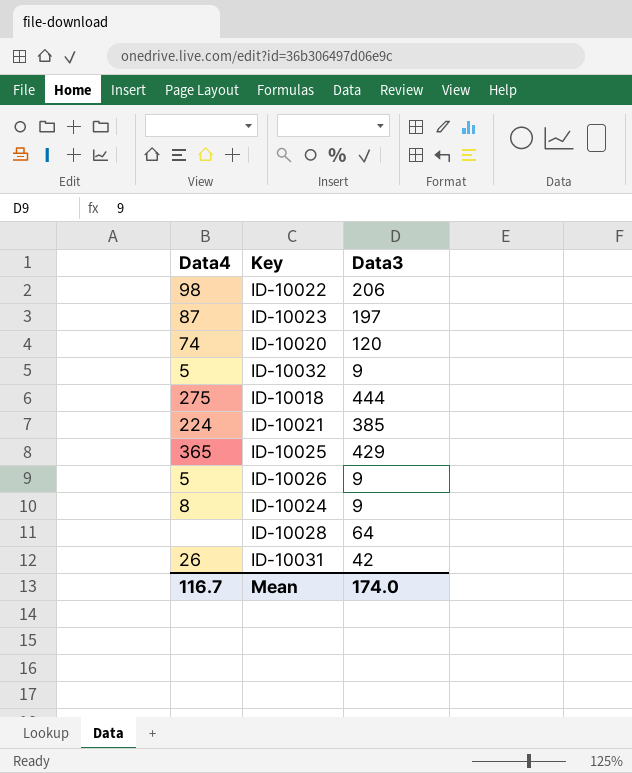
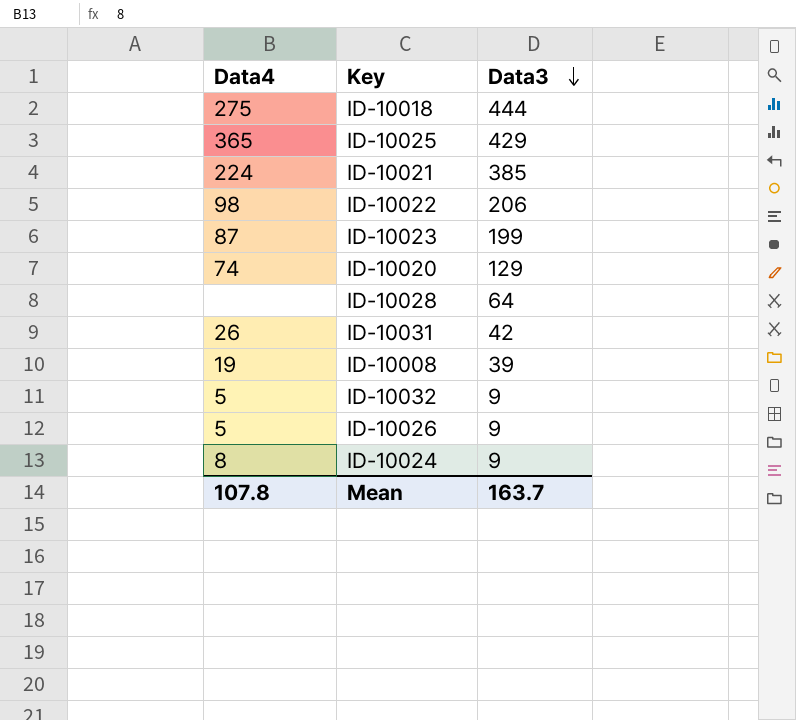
row order: none -> Data3 descending
ID-10023 | Data3: 197 -> 199
ID-10020 | Data3: 120 -> 129
row ID-10008: none -> 19 | 39
Mean | Data4: 116.7 -> 107.8
Mean | Data3: 174.0 -> 163.7

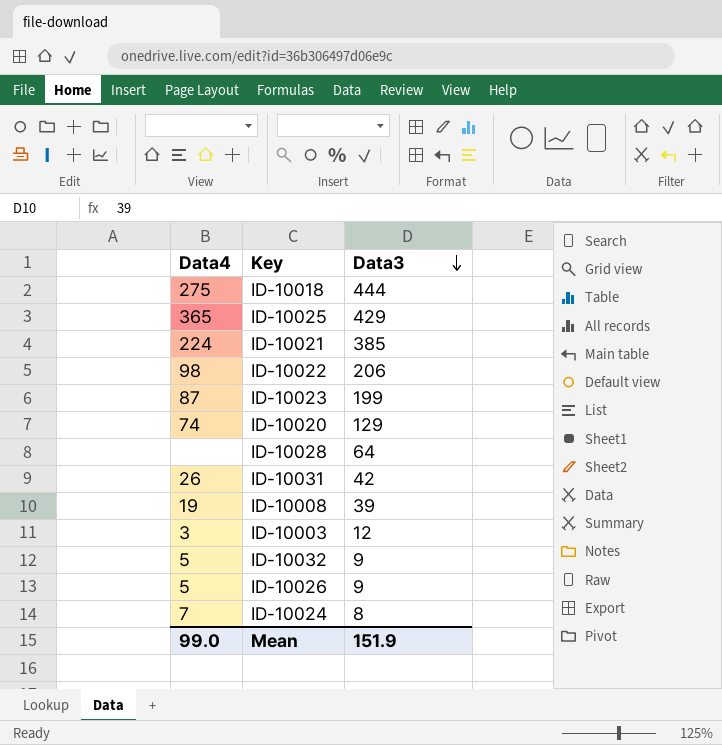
row ID-10003: none -> 3 | 12
ID-10024 | Data4: 8 -> 7
ID-10024 | Data3: 9 -> 8
Mean | Data4: 107.8 -> 99.0
Mean | Data3: 163.7 -> 151.9

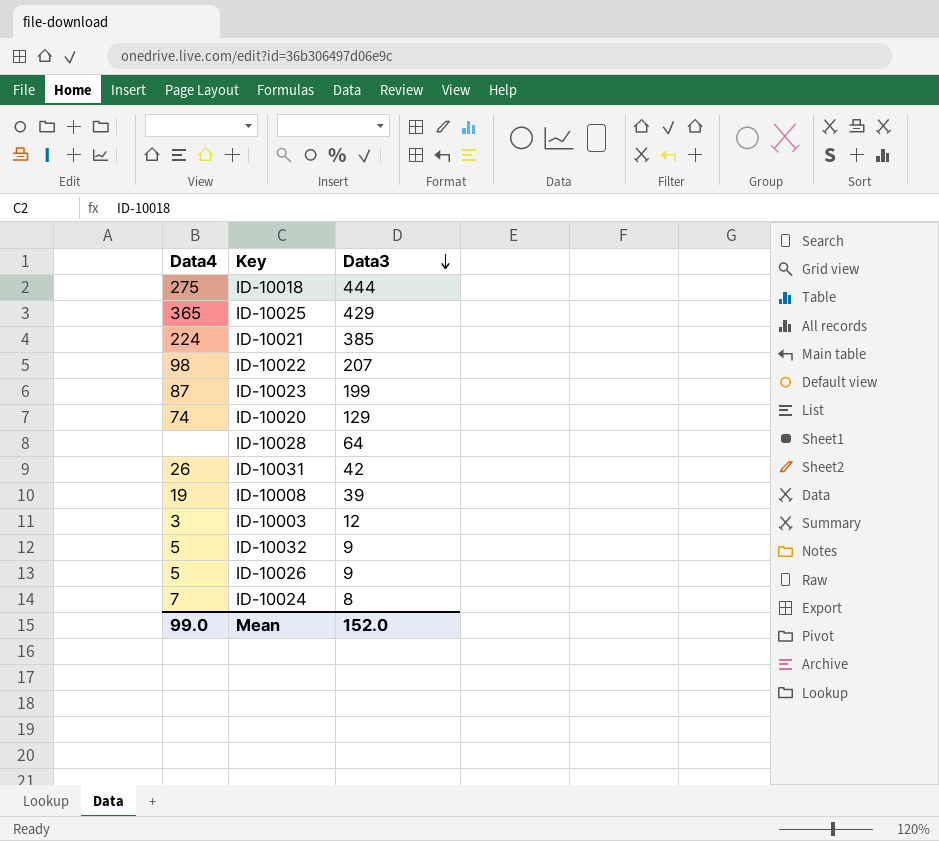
ID-10022 | Data3: 206 -> 207
Mean | Data3: 151.9 -> 152.0

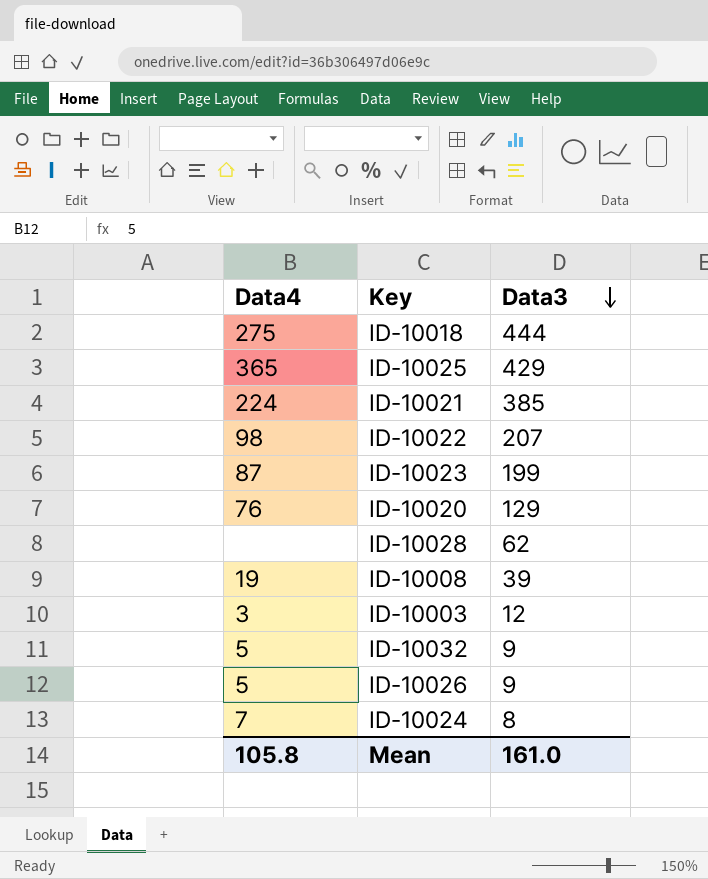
row ID-10031: 26 | 42 -> none
ID-10020 | Data4: 74 -> 76
ID-10028 | Data3: 64 -> 62
Mean | Data4: 99.0 -> 105.8
Mean | Data3: 152.0 -> 161.0

